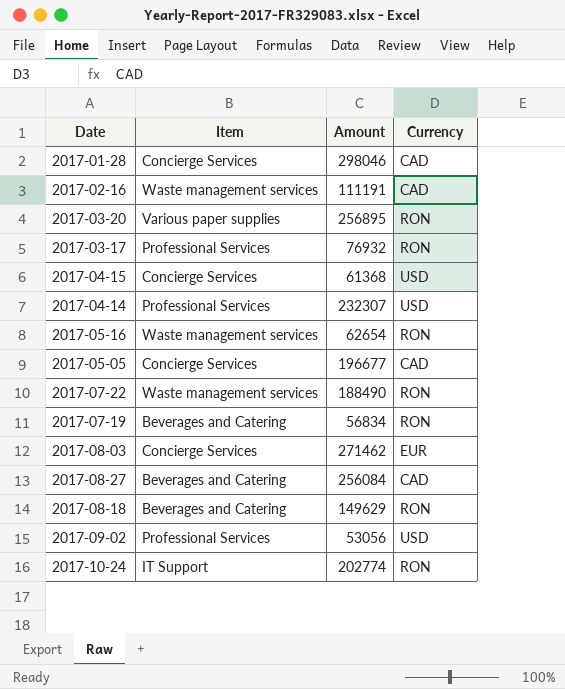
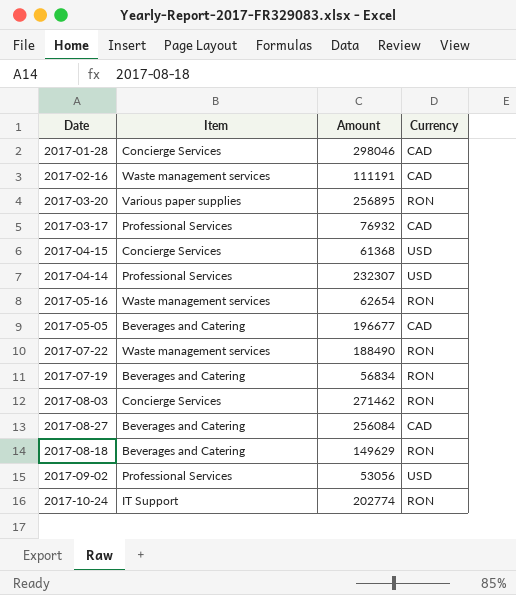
2017-03-17 | Currency: RON -> CAD
2017-05-05 | Item: Concierge Services -> Beverages and Catering
2017-08-03 | Currency: EUR -> RON

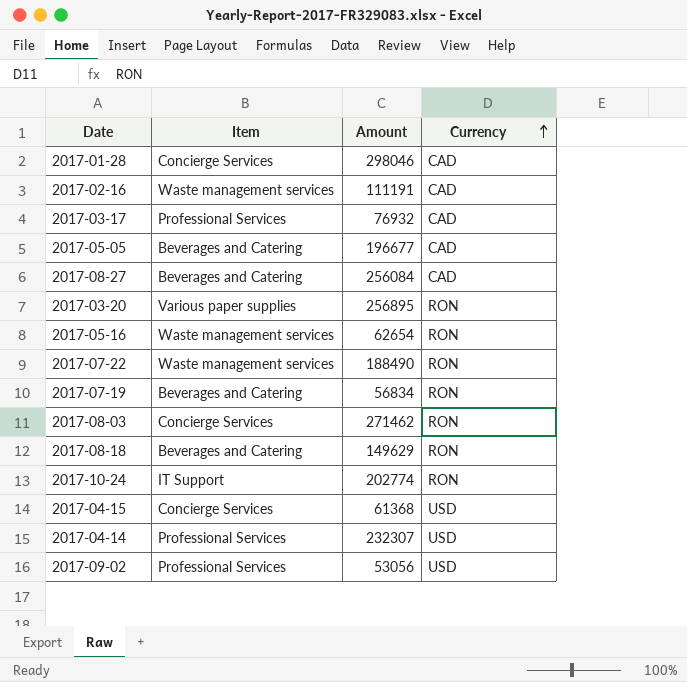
row order: none -> Currency ascending

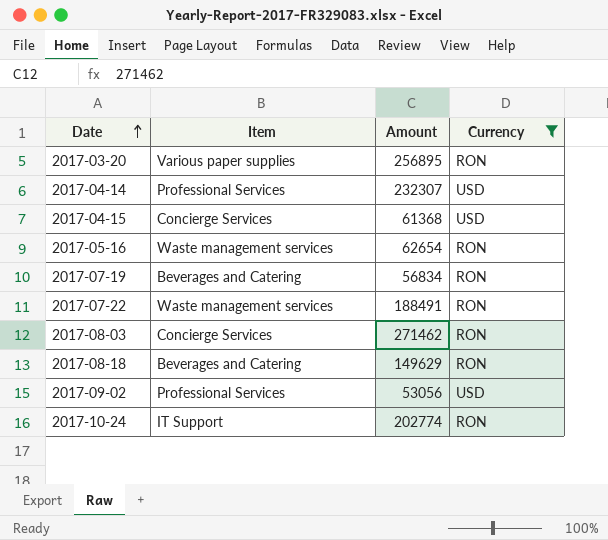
filter: none -> Currency != CAD
row order: Currency ascending -> Date ascending
2017-07-22 | Amount: 188490 -> 188491

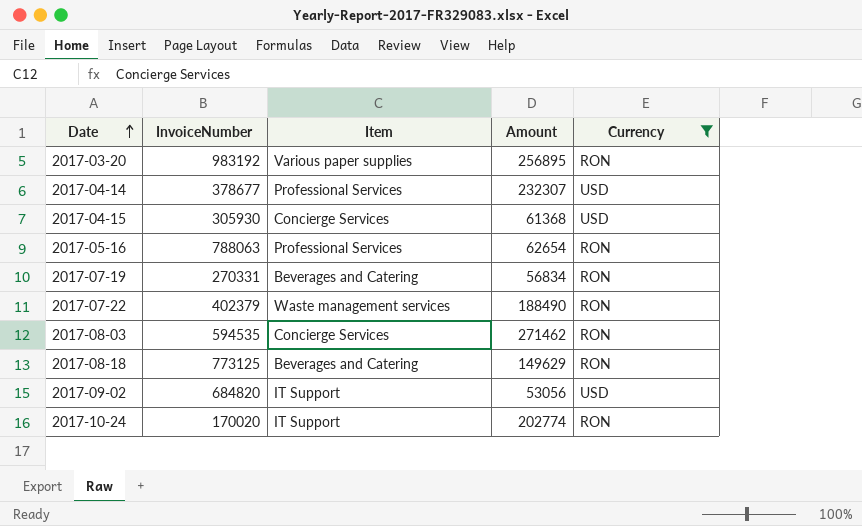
column InvoiceNumber | position: none -> 2
2017-05-16 | Item: Waste management services -> Professional Services
2017-07-22 | Amount: 188491 -> 188490
2017-09-02 | Item: Professional Services -> IT Support

